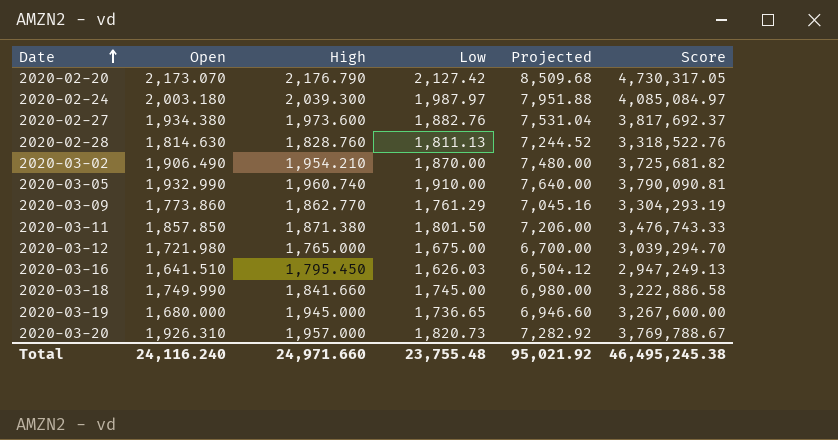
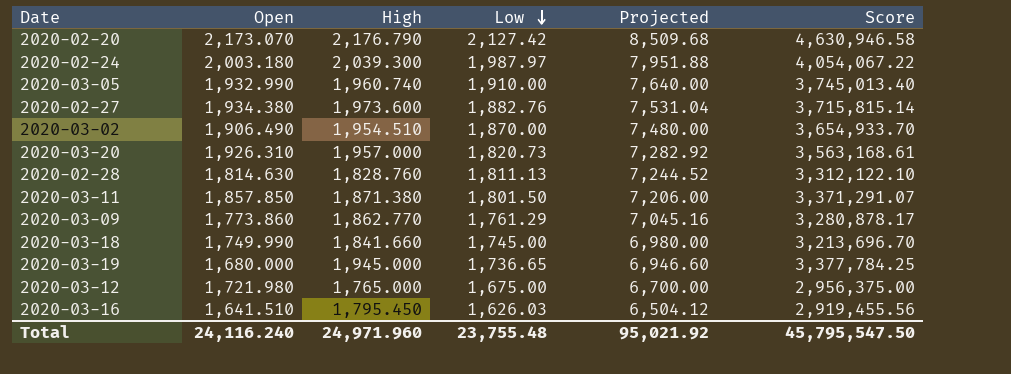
row order: Date ascending -> Low descending
column Score | formula: [Open] * [High] -> [High] * [Low]
2020-03-02 | High: 1,954.210 -> 1,954.510
Total | High: 24,971.660 -> 24,971.960
Total | Score: 46,495,245.38 -> 45,795,547.50

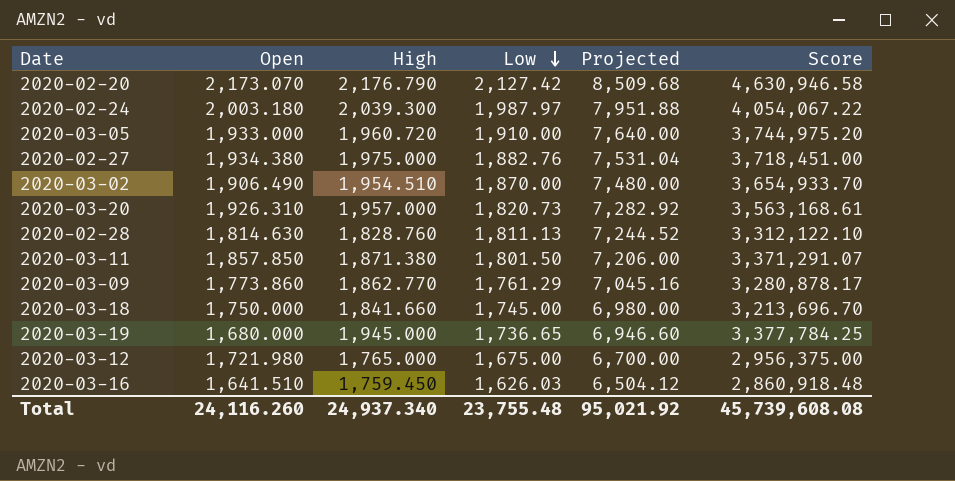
2020-03-05 | Open: 1,932.990 -> 1,933.000
2020-03-05 | High: 1,960.740 -> 1,960.720
2020-03-05 | Score: 3,745,013.40 -> 3,744,975.20
2020-02-27 | High: 1,973.600 -> 1,975.000
2020-02-27 | Score: 3,715,815.14 -> 3,718,451.00
2020-03-18 | Open: 1,749.990 -> 1,750.000
2020-03-16 | High: 1,795.450 -> 1,759.450
2020-03-16 | Score: 2,919,455.56 -> 2,860,918.48
Total | Open: 24,116.240 -> 24,116.260
Total | High: 24,971.960 -> 24,937.340
Total | Score: 45,795,547.50 -> 45,739,608.08

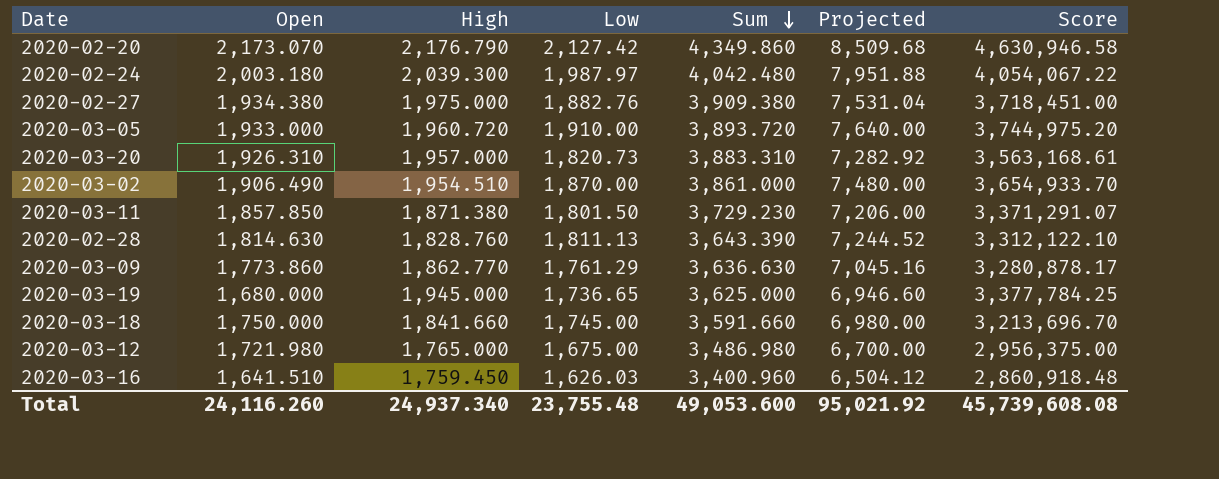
row order: Low descending -> Sum descending
column Sum | formula: none -> [Open] + [High]

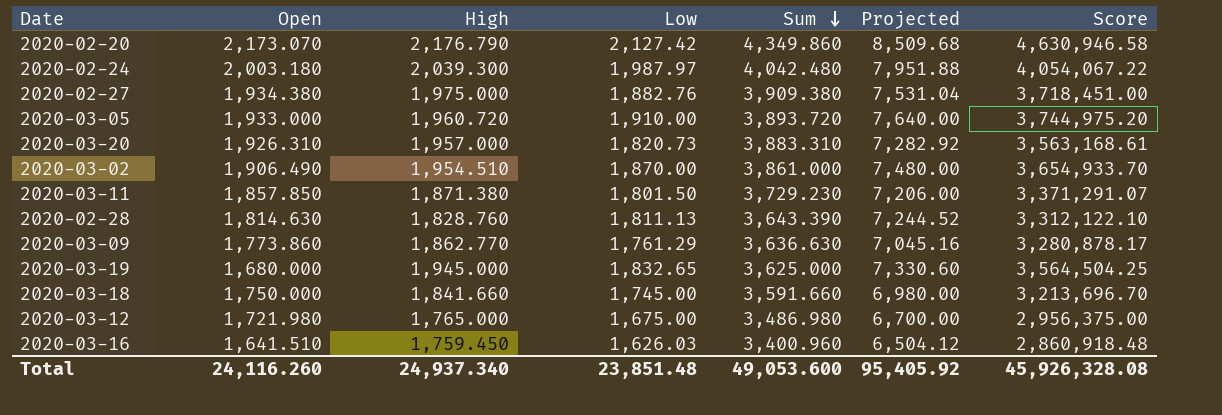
2020-03-19 | Low: 1,736.65 -> 1,832.65
2020-03-19 | Projected: 6,946.60 -> 7,330.60
2020-03-19 | Score: 3,377,784.25 -> 3,564,504.25
Total | Low: 23,755.48 -> 23,851.48
Total | Projected: 95,021.92 -> 95,405.92
Total | Score: 45,739,608.08 -> 45,926,328.08

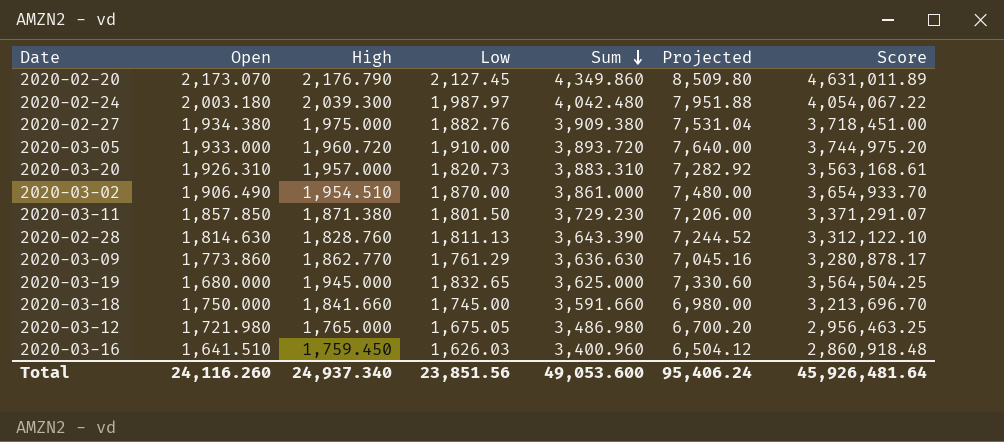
2020-02-20 | Low: 2,127.42 -> 2,127.45
2020-02-20 | Projected: 8,509.68 -> 8,509.80
2020-02-20 | Score: 4,630,946.58 -> 4,631,011.89
2020-03-12 | Low: 1,675.00 -> 1,675.05
2020-03-12 | Projected: 6,700.00 -> 6,700.20
2020-03-12 | Score: 2,956,375.00 -> 2,956,463.25
Total | Low: 23,851.48 -> 23,851.56
Total | Projected: 95,405.92 -> 95,406.24
Total | Score: 45,926,328.08 -> 45,926,481.64

